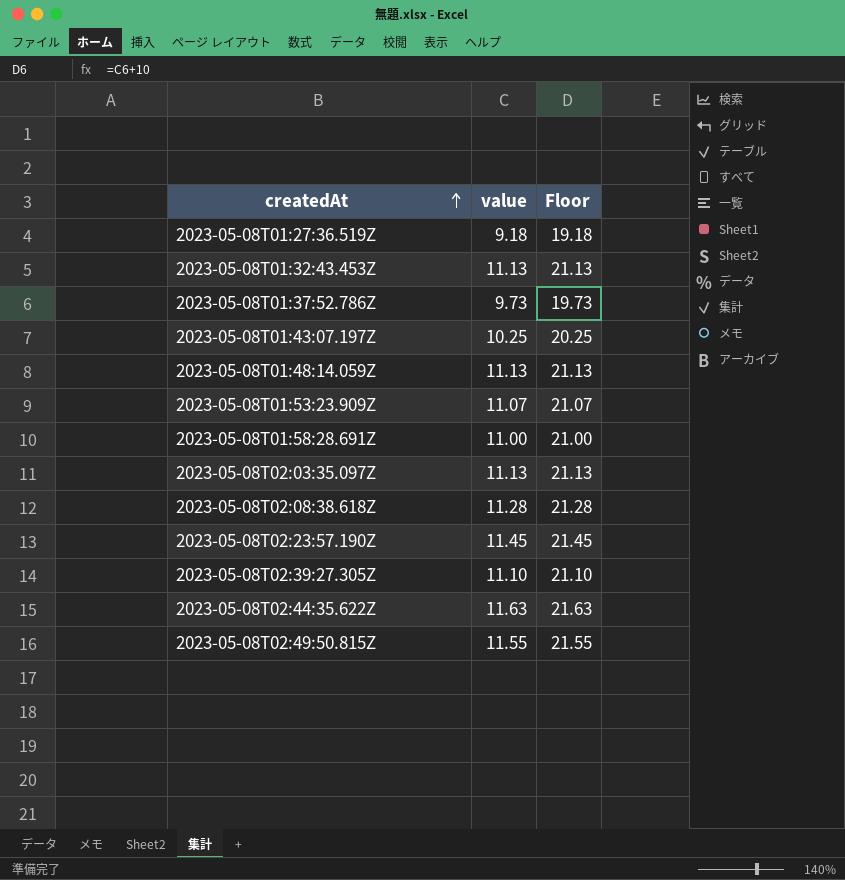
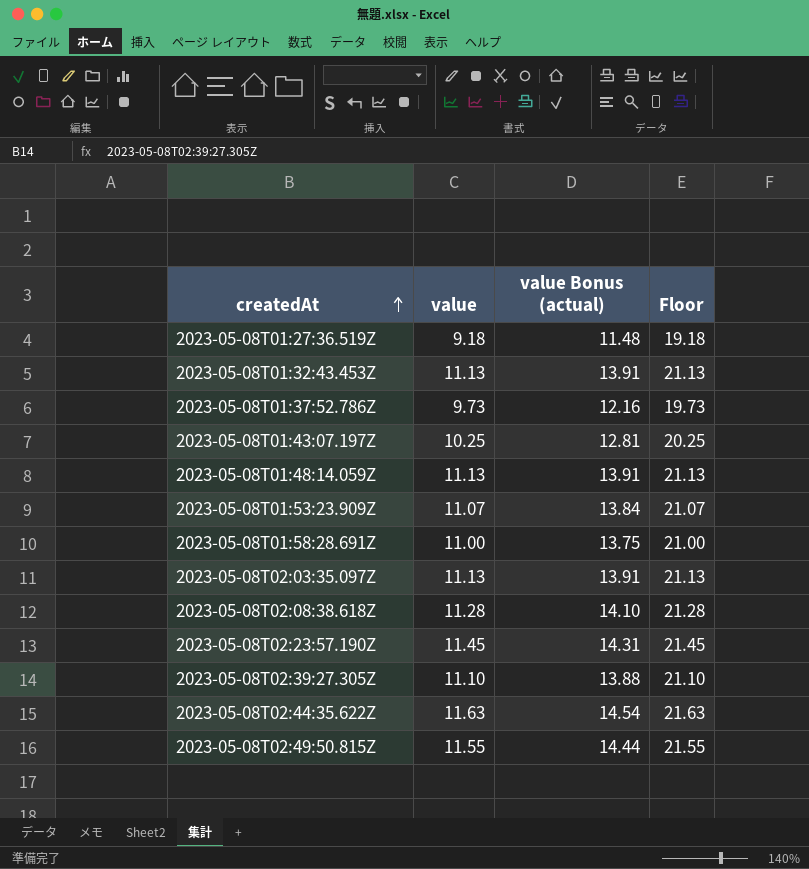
column value Bonus (actual) | formula: none -> [value] * 1.25

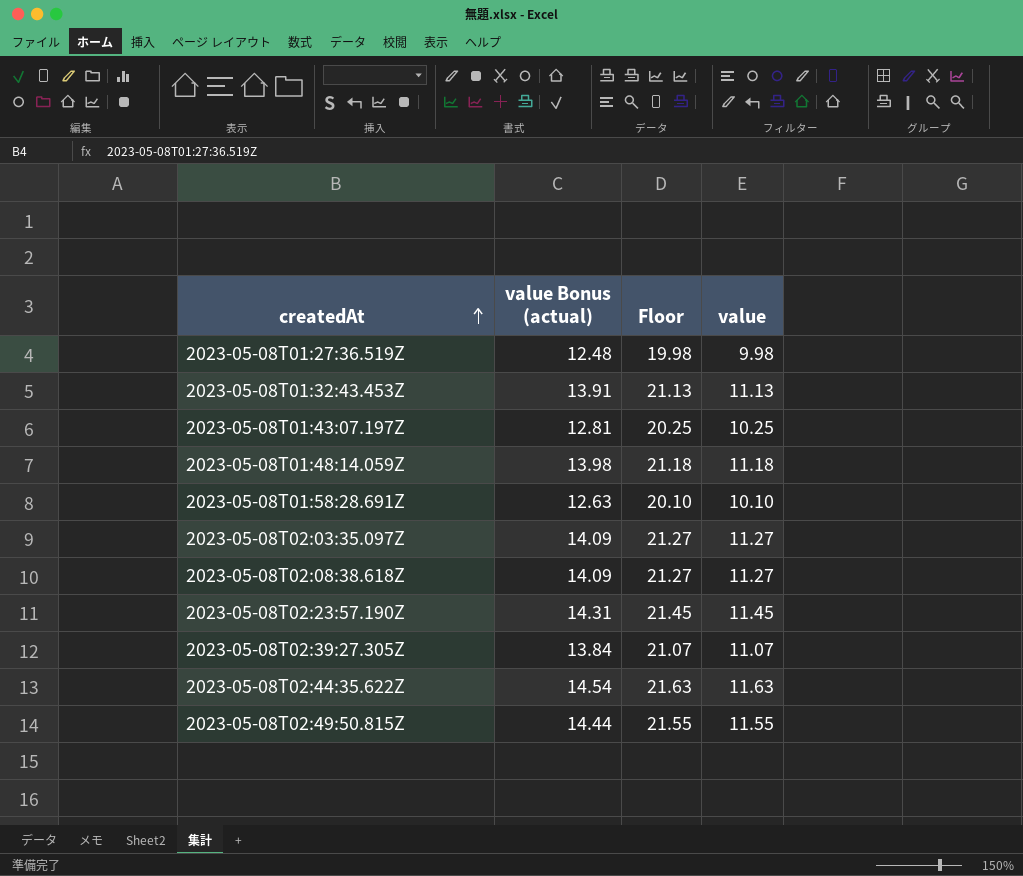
column value | position: 2 -> 4
row 2023-05-08T01:37:52.786Z: 9.73 | 12.16 | 19.73 -> none
row 2023-05-08T01:53:23.909Z: 11.07 | 13.84 | 21.07 -> none
2023-05-08T01:27:36.519Z | value Bonus (actual): 11.48 -> 12.48
2023-05-08T01:27:36.519Z | Floor: 19.18 -> 19.98
2023-05-08T01:27:36.519Z | value: 9.18 -> 9.98
2023-05-08T01:48:14.059Z | value Bonus (actual): 13.91 -> 13.98
2023-05-08T01:48:14.059Z | Floor: 21.13 -> 21.18
2023-05-08T01:48:14.059Z | value: 11.13 -> 11.18
2023-05-08T01:58:28.691Z | value Bonus (actual): 13.75 -> 12.63
2023-05-08T01:58:28.691Z | Floor: 21.00 -> 20.10
2023-05-08T01:58:28.691Z | value: 11.00 -> 10.10
2023-05-08T02:03:35.097Z | value Bonus (actual): 13.91 -> 14.09
2023-05-08T02:03:35.097Z | Floor: 21.13 -> 21.27
2023-05-08T02:03:35.097Z | value: 11.13 -> 11.27
2023-05-08T02:08:38.618Z | value Bonus (actual): 14.10 -> 14.09
2023-05-08T02:08:38.618Z | Floor: 21.28 -> 21.27
2023-05-08T02:08:38.618Z | value: 11.28 -> 11.27
2023-05-08T02:39:27.305Z | value Bonus (actual): 13.88 -> 13.84
2023-05-08T02:39:27.305Z | Floor: 21.10 -> 21.07
2023-05-08T02:39:27.305Z | value: 11.10 -> 11.07

